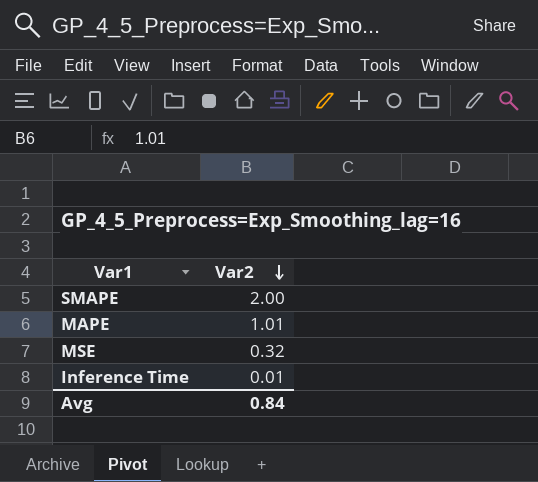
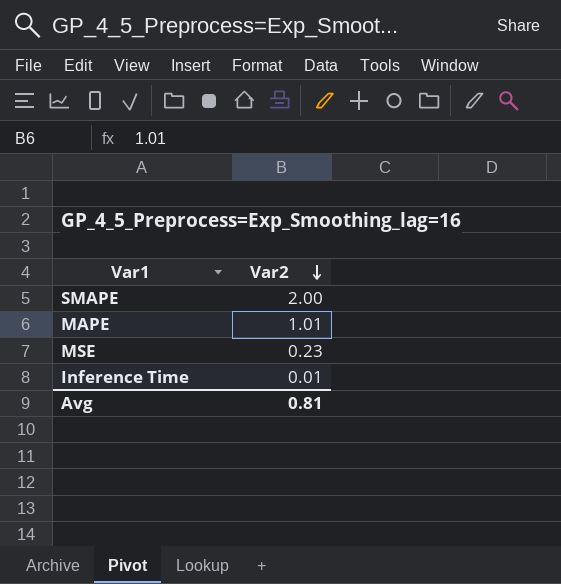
MSE | Var2: 0.32 -> 0.23
Avg | Var2: 0.84 -> 0.81

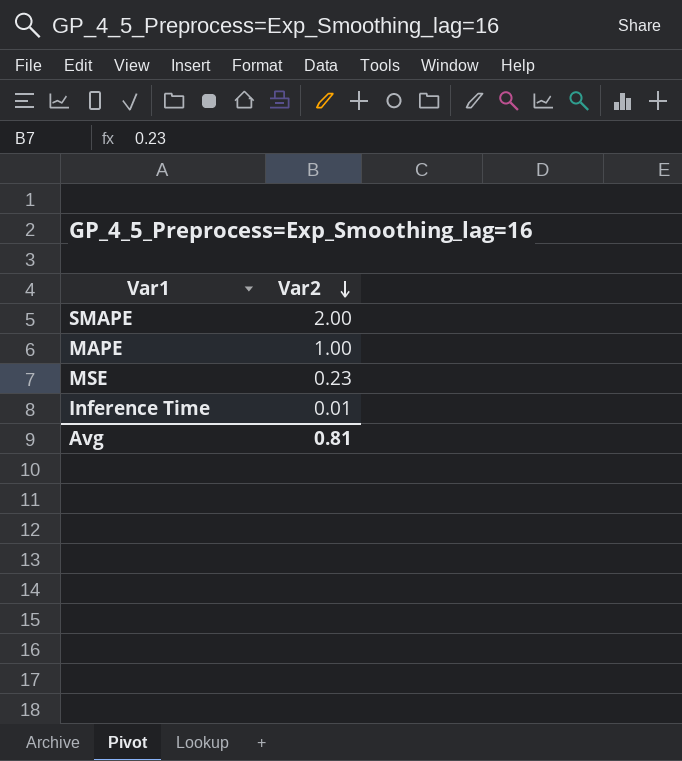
MAPE | Var2: 1.01 -> 1.00

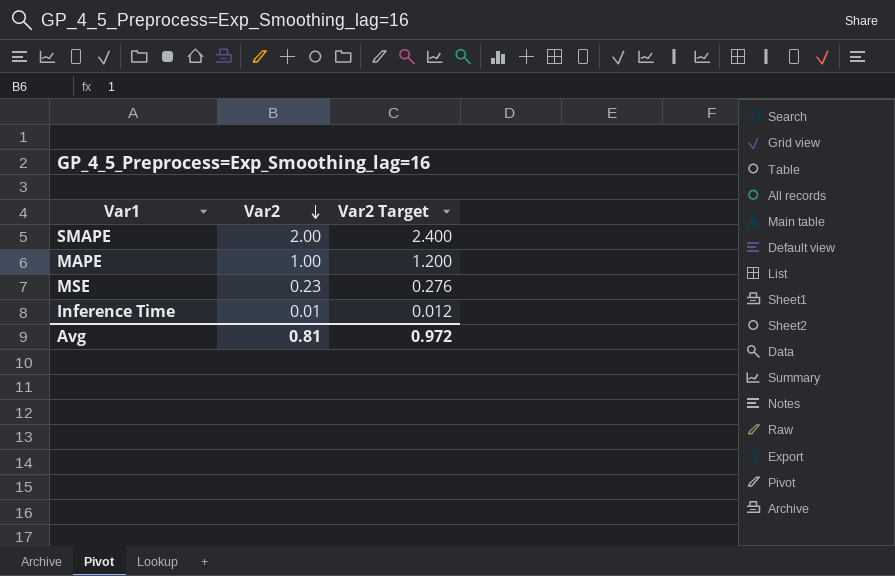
column Var2 Target | formula: none -> [Var2] * 1.2

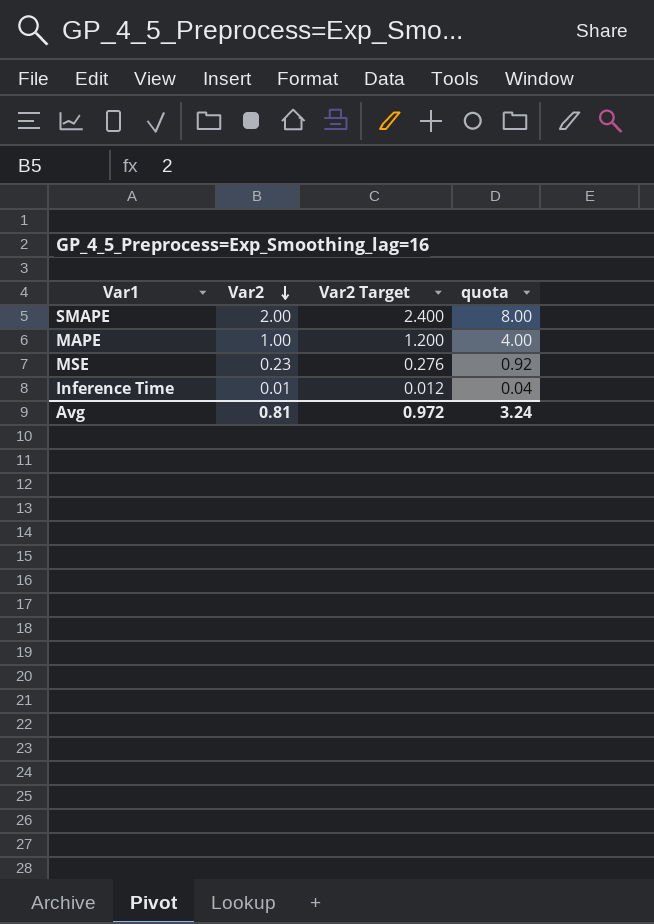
column quota | formula: none -> [Var2] * 4

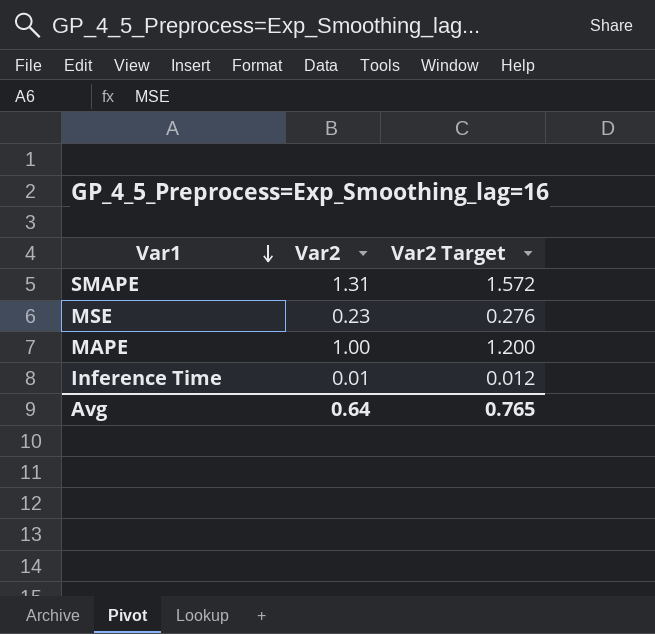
row order: Var2 descending -> Var1 descending
column quota | formula: [Var2] * 4 -> none
SMAPE | Var2: 2.00 -> 1.31
SMAPE | Var2 Target: 2.400 -> 1.572
Avg | Var2: 0.81 -> 0.64
Avg | Var2 Target: 0.972 -> 0.765

